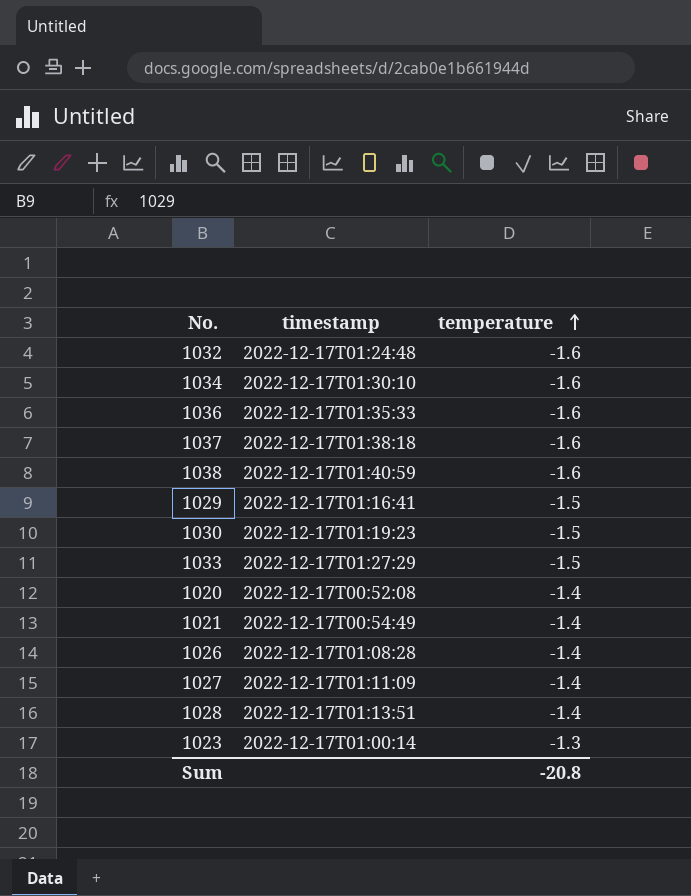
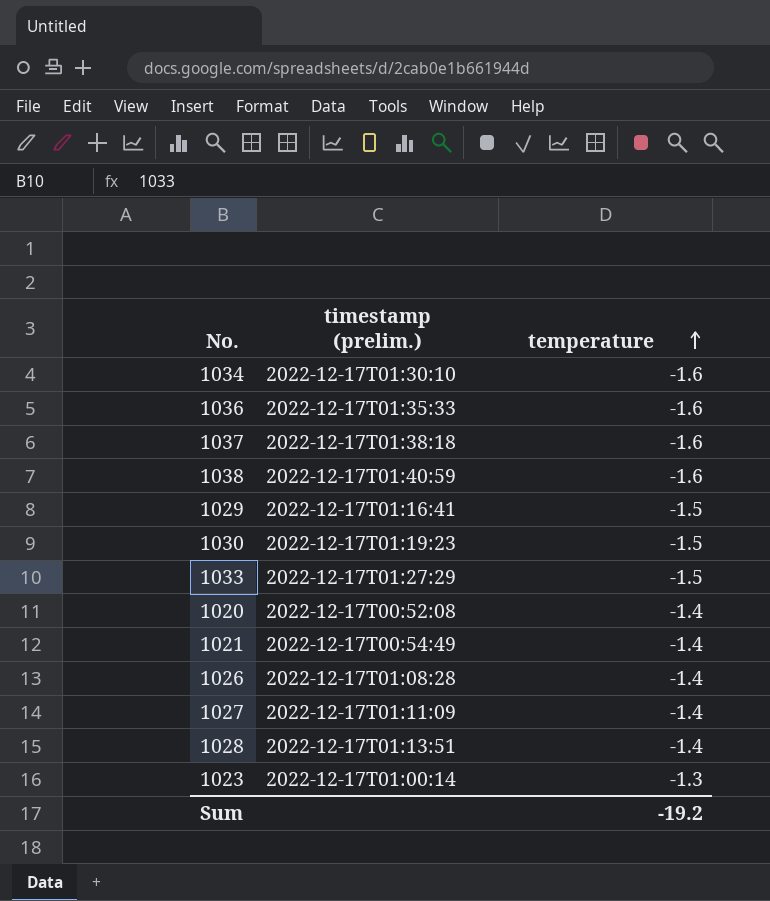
column name: timestamp -> timestamp (prelim.)
row 1032: 2022-12-17T01:24:48 | -1.6 -> none
Sum | temperature: -20.8 -> -19.2

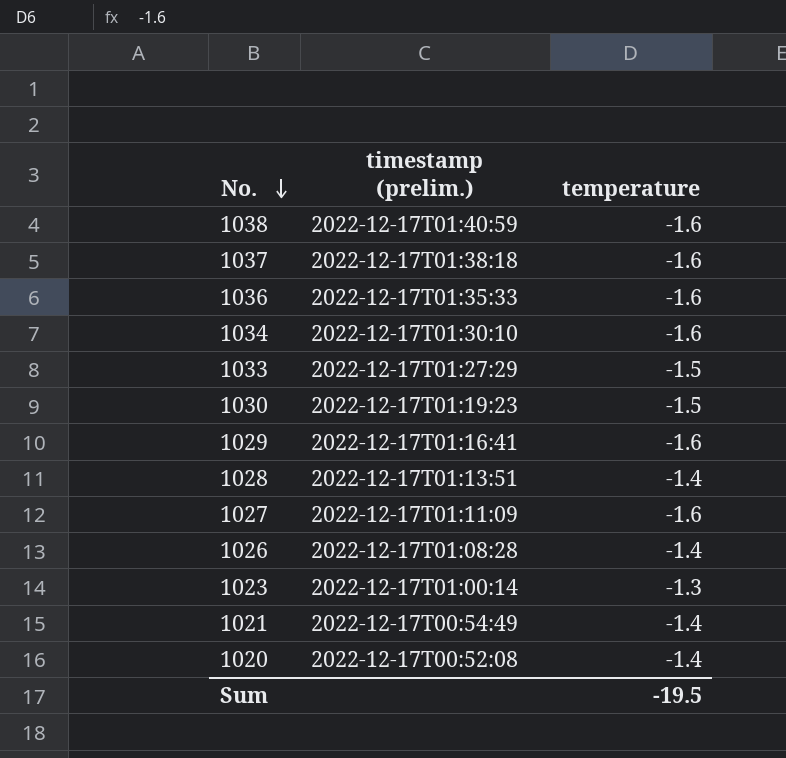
row order: temperature ascending -> No. descending
1029 | temperature: -1.5 -> -1.6
1027 | temperature: -1.4 -> -1.6
Sum | temperature: -19.2 -> -19.5

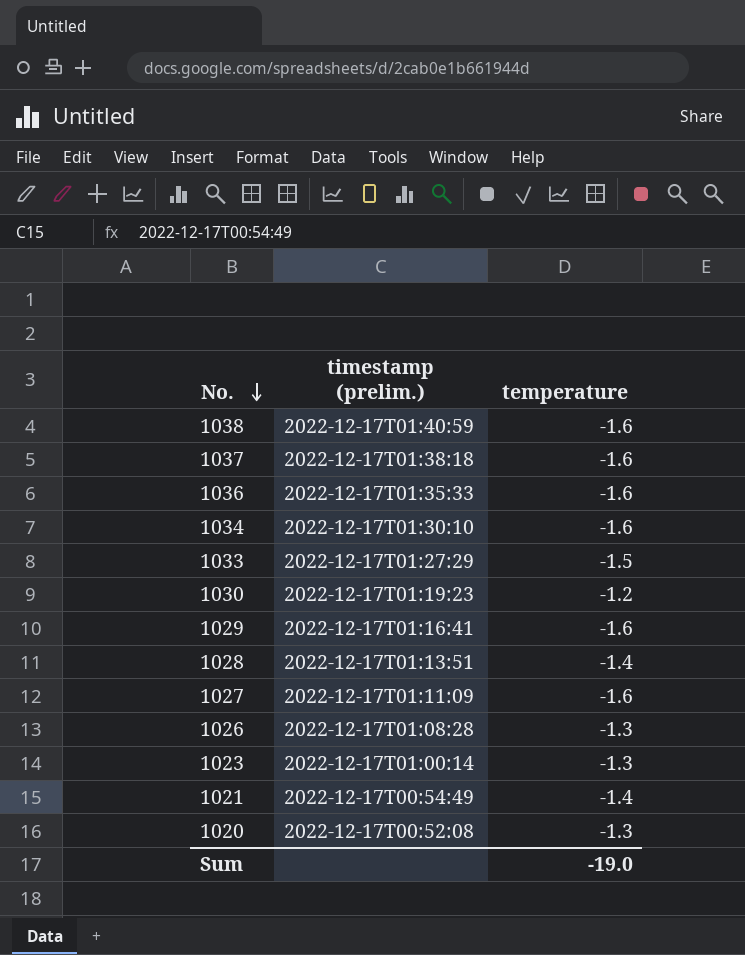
1030 | temperature: -1.5 -> -1.2
1026 | temperature: -1.4 -> -1.3
1020 | temperature: -1.4 -> -1.3
Sum | temperature: -19.5 -> -19.0

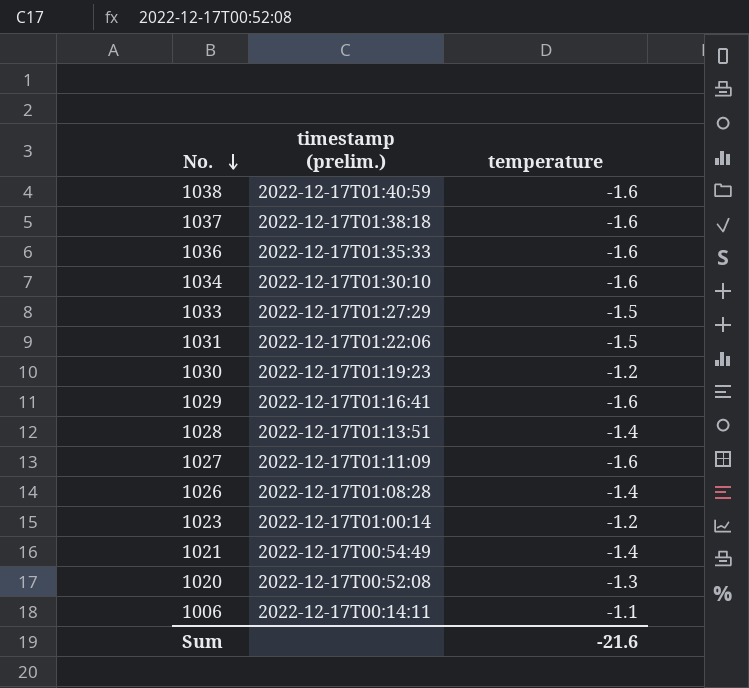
row 1031: none -> 2022-12-17T01:22:06 | -1.5
1026 | temperature: -1.3 -> -1.4
1023 | temperature: -1.3 -> -1.2
row 1006: none -> 2022-12-17T00:14:11 | -1.1
Sum | temperature: -19.0 -> -21.6

